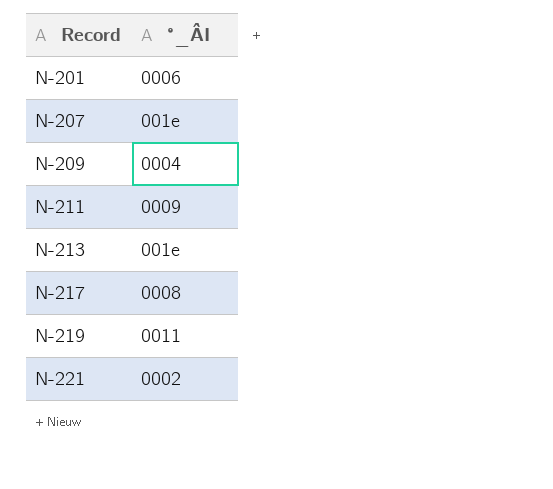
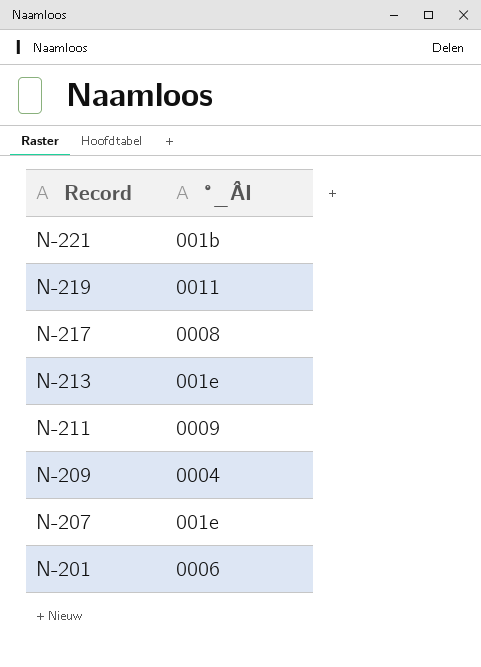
row order: Record ascending -> Record descending
N-221 | °_ÂI: 0002 -> 001b

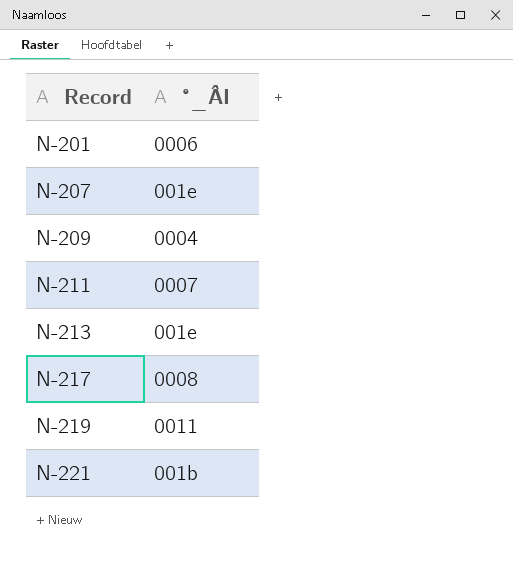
row order: Record descending -> Record ascending
N-211 | °_ÂI: 0009 -> 0007

